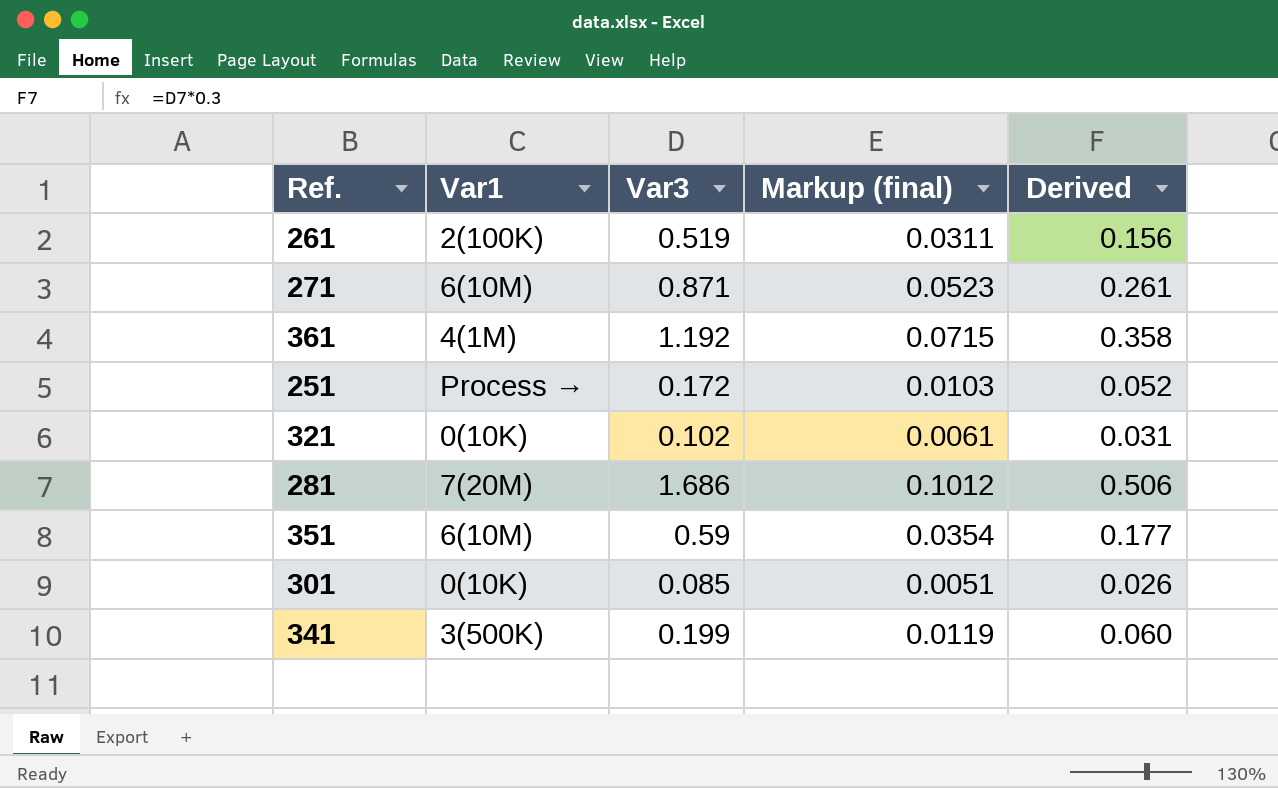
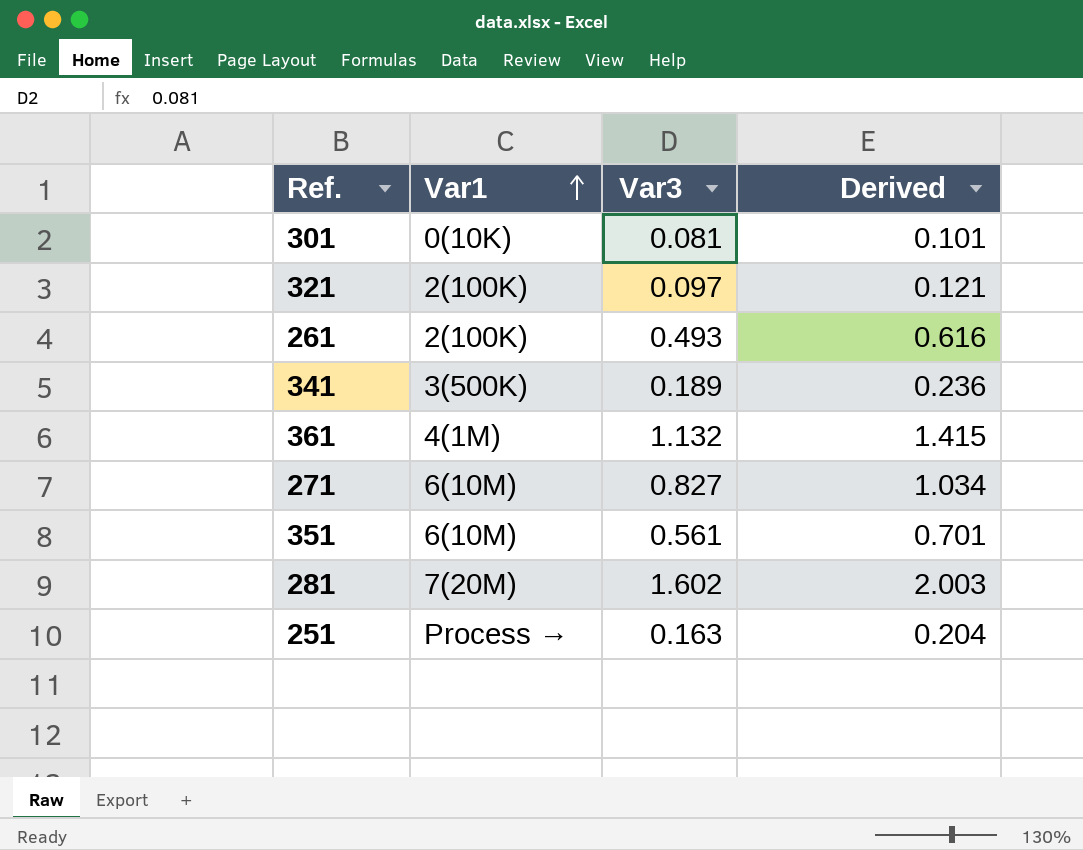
row order: none -> Var1 ascending
column Markup (final) | formula: [Var3] * 0.06 -> none
column Derived | formula: [Var3] * 0.3 -> [Var3] * 1.25
301 | Var3: 0.085 -> 0.081
321 | Var1: 0(10K) -> 2(100K)
321 | Var3: 0.102 -> 0.097
261 | Var3: 0.519 -> 0.493
341 | Var3: 0.199 -> 0.189
361 | Var3: 1.192 -> 1.132
271 | Var3: 0.871 -> 0.827
351 | Var3: 0.59 -> 0.561
281 | Var3: 1.686 -> 1.602
251 | Var3: 0.172 -> 0.163

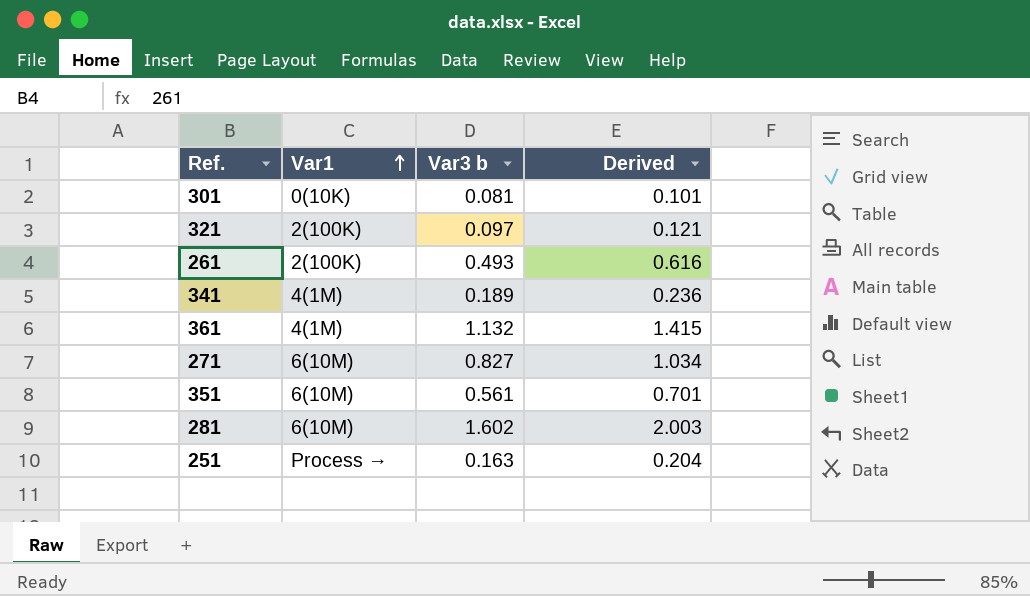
column name: Var3 -> Var3 b
341 | Var1: 3(500K) -> 4(1M)
281 | Var1: 7(20M) -> 6(10M)

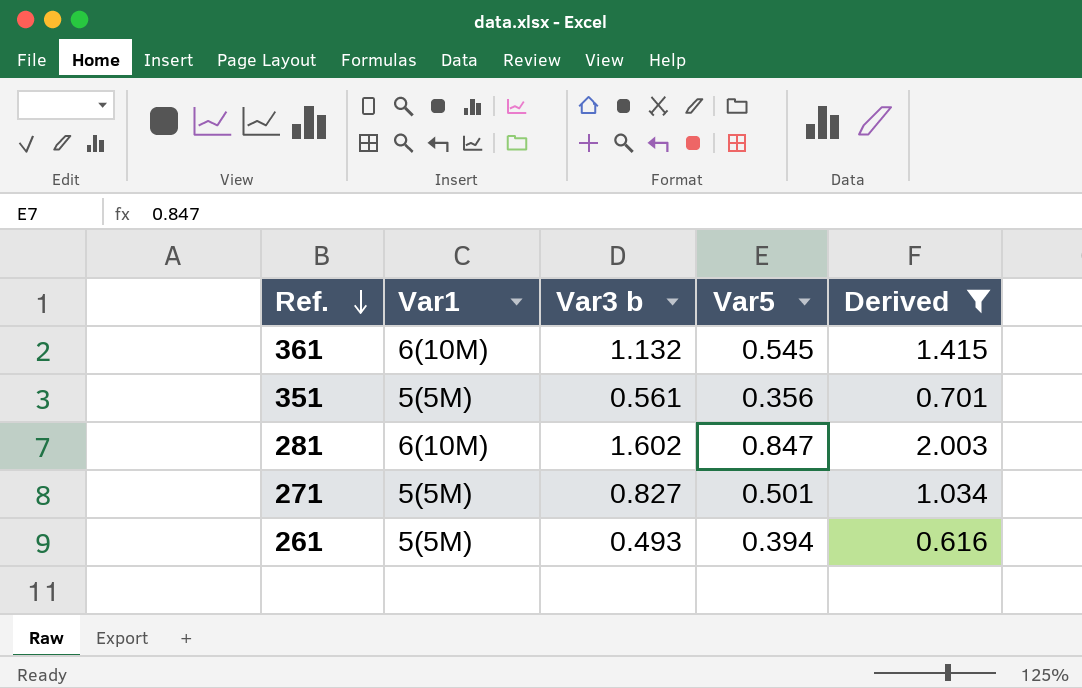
filter: none -> Derived >= 0.616
row order: Var1 ascending -> Ref. descending
column Var5 | position: none -> 4
361 | Var1: 4(1M) -> 6(10M)
351 | Var1: 6(10M) -> 5(5M)
271 | Var1: 6(10M) -> 5(5M)
261 | Var1: 2(100K) -> 5(5M)

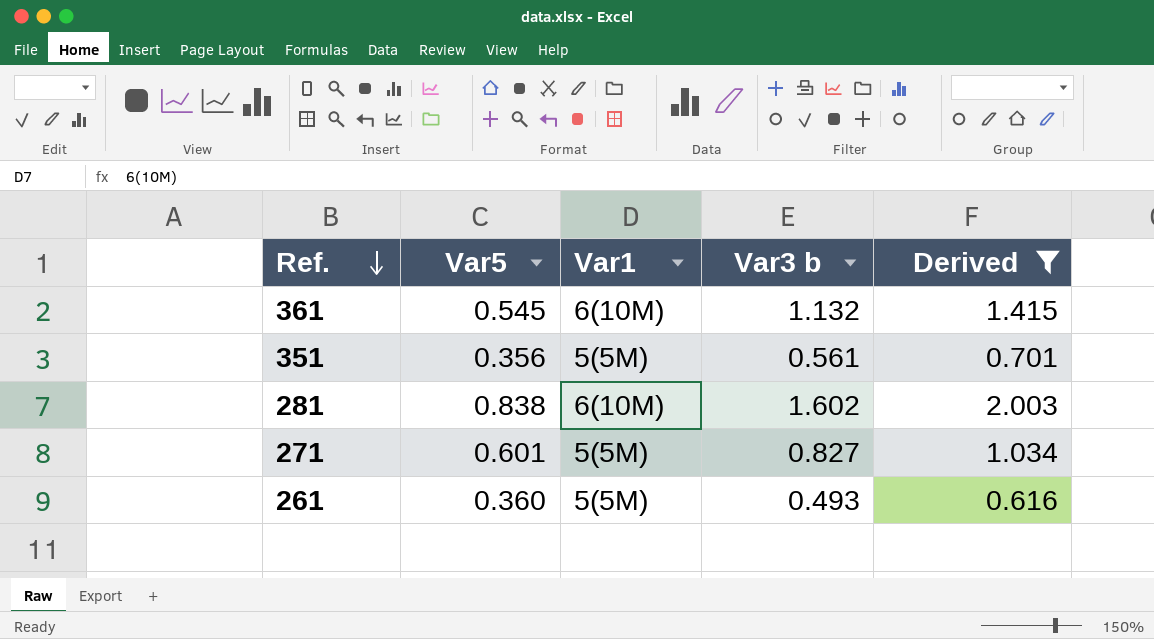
column Var5 | position: 4 -> 2
281 | Var5: 0.847 -> 0.838
271 | Var5: 0.501 -> 0.601
261 | Var5: 0.394 -> 0.360

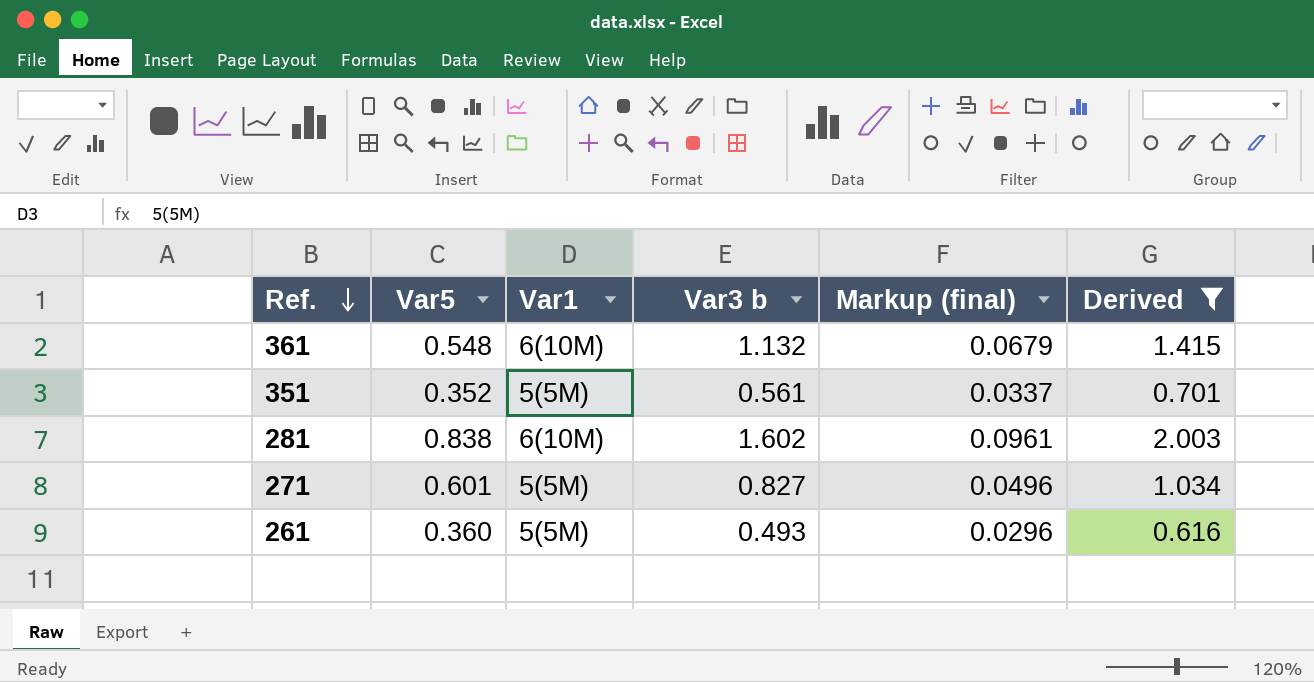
column Markup (final) | formula: none -> [Var3 b] * 0.06
361 | Var5: 0.545 -> 0.548
351 | Var5: 0.356 -> 0.352

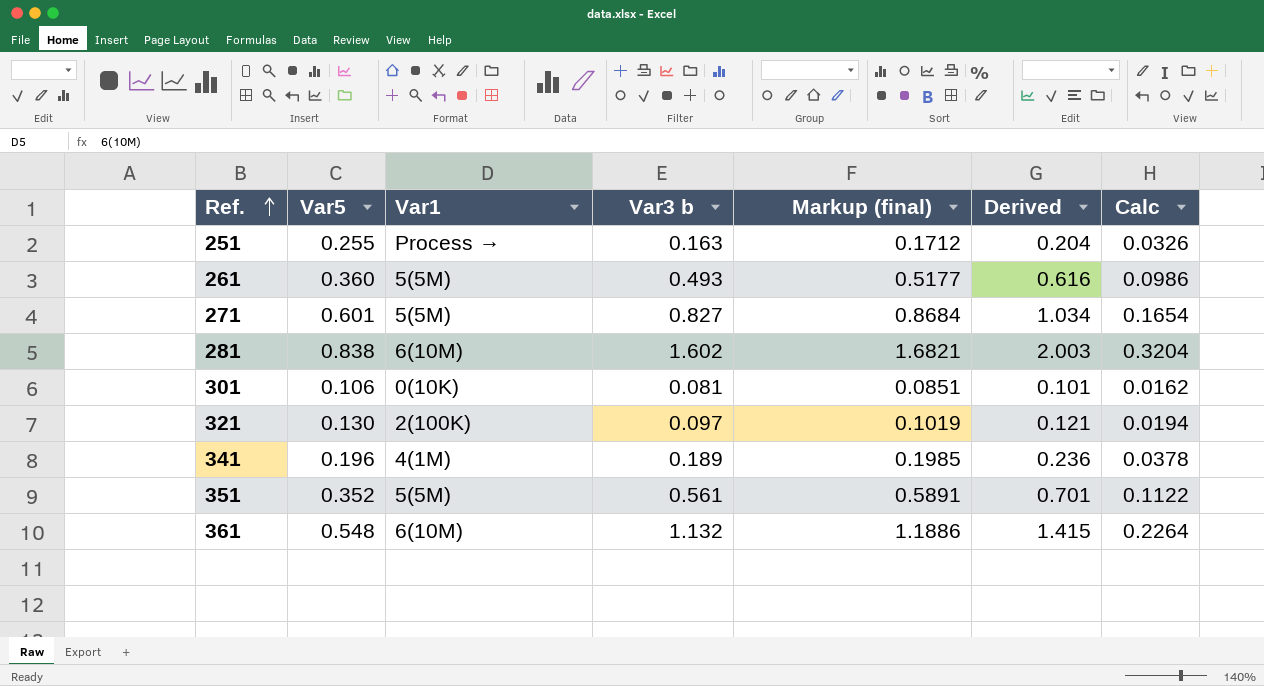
filter: Derived >= 0.616 -> none
row order: Ref. descending -> Ref. ascending
column Markup (final) | formula: [Var3 b] * 0.06 -> [Var3 b] * 1.05
column Calc | formula: none -> [Var3 b] * 0.2

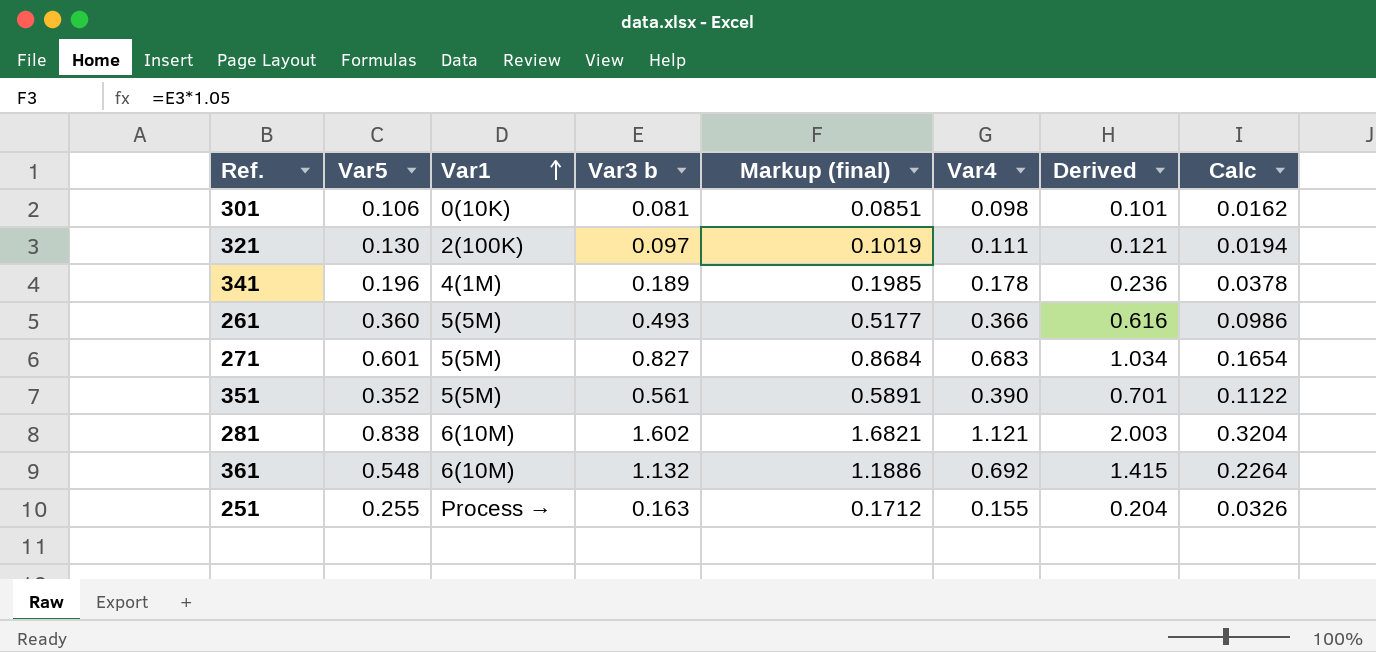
row order: Ref. ascending -> Var1 ascending
column Var4 | position: none -> 6

